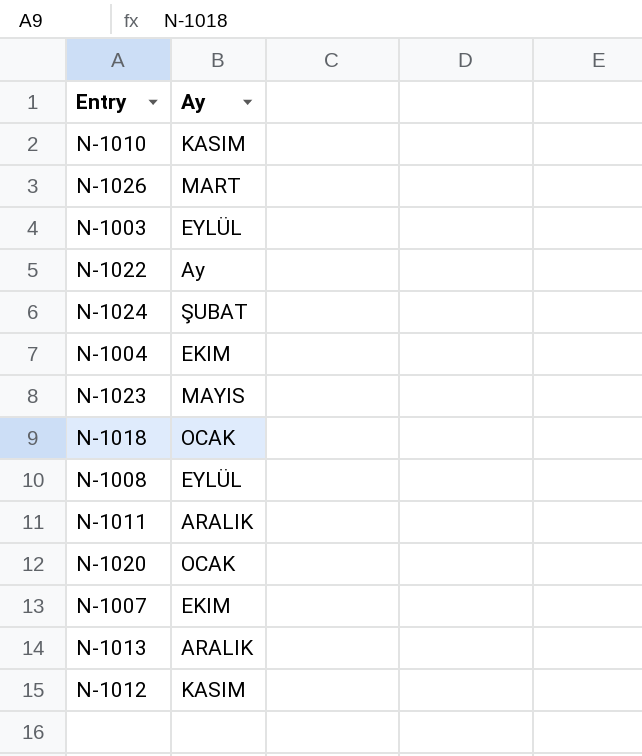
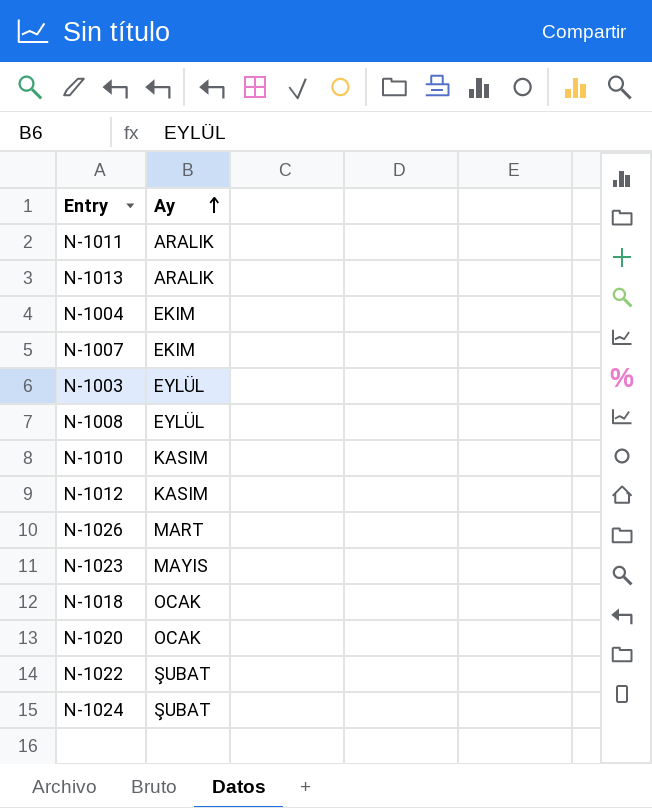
row order: none -> Ay ascending
N-1022 | Ay: Ay -> ŞUBAT

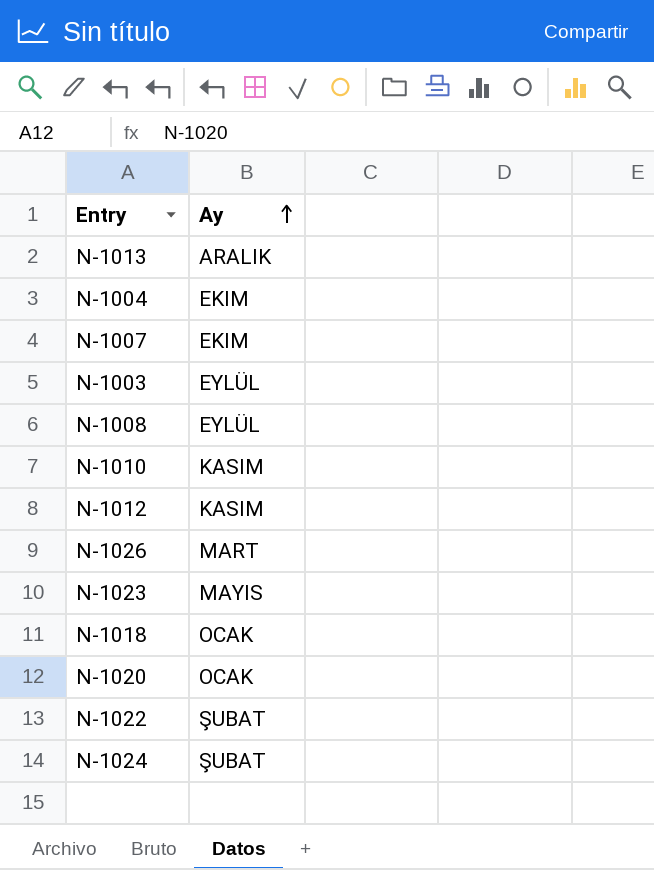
row N-1011: ARALIK -> none

